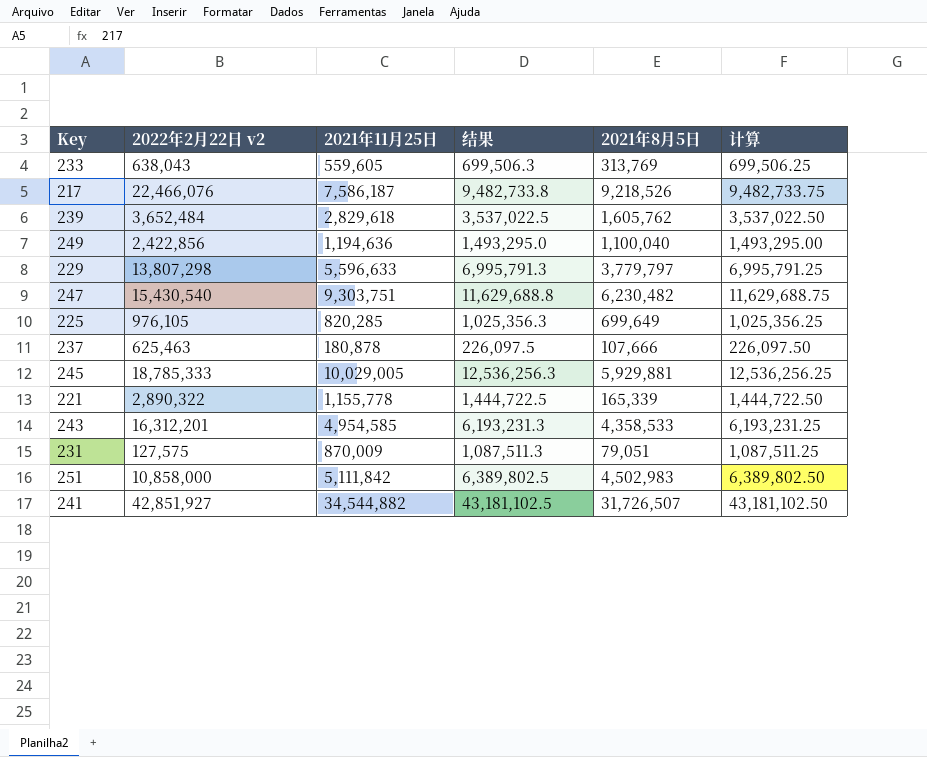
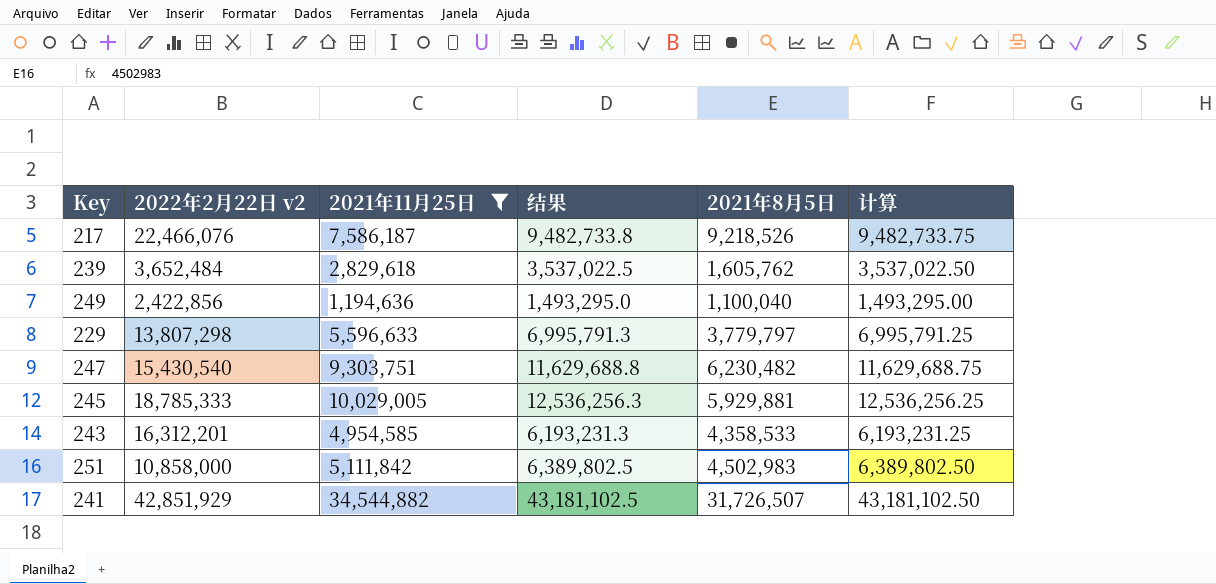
filter: none -> 2021年11月25日 >= 1,194,636
241 | 2022年2月22日 v2: 42,851,927 -> 42,851,929

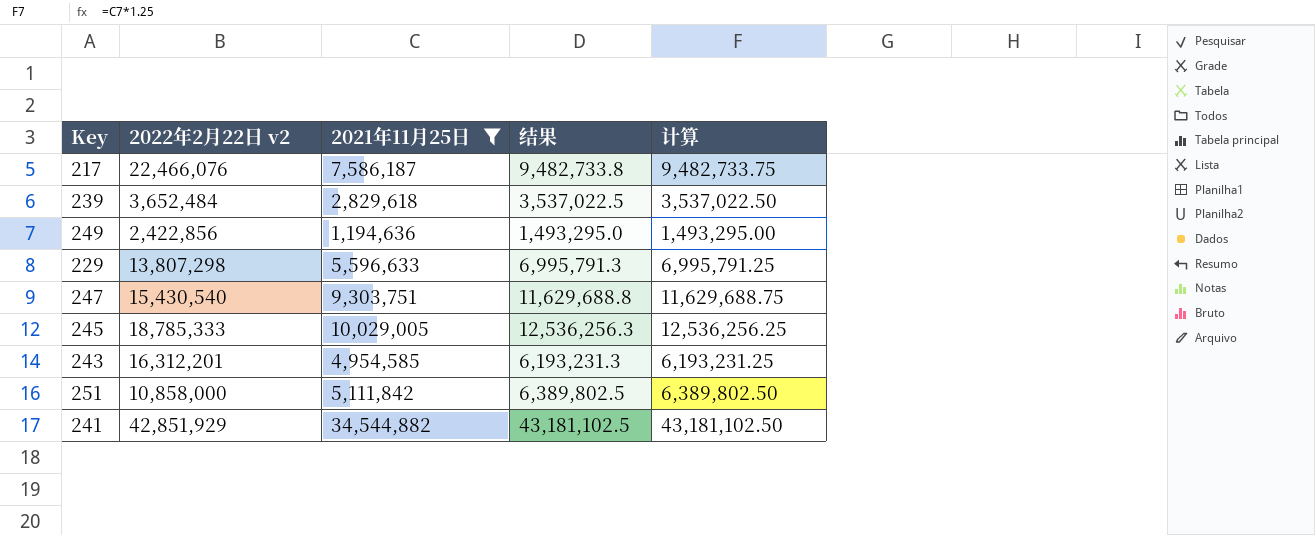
column 2021年8月5日 | position: 5 -> none

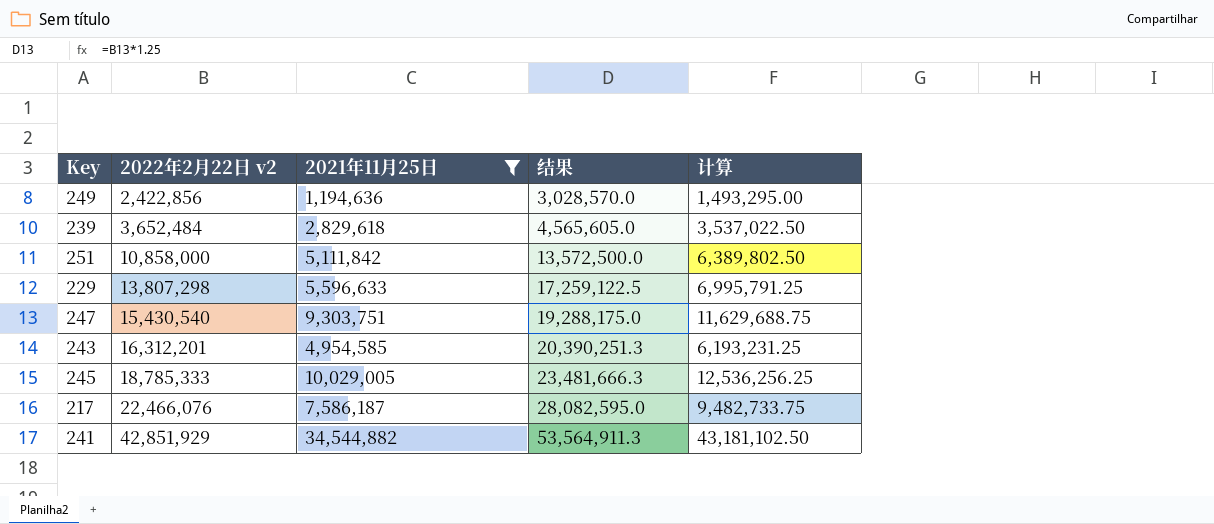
row order: none -> 2022年2月22日 v2 ascending
column 结果 | formula: [2021年11月25日] * 1.25 -> [2022年2月22日 v2] * 1.25

